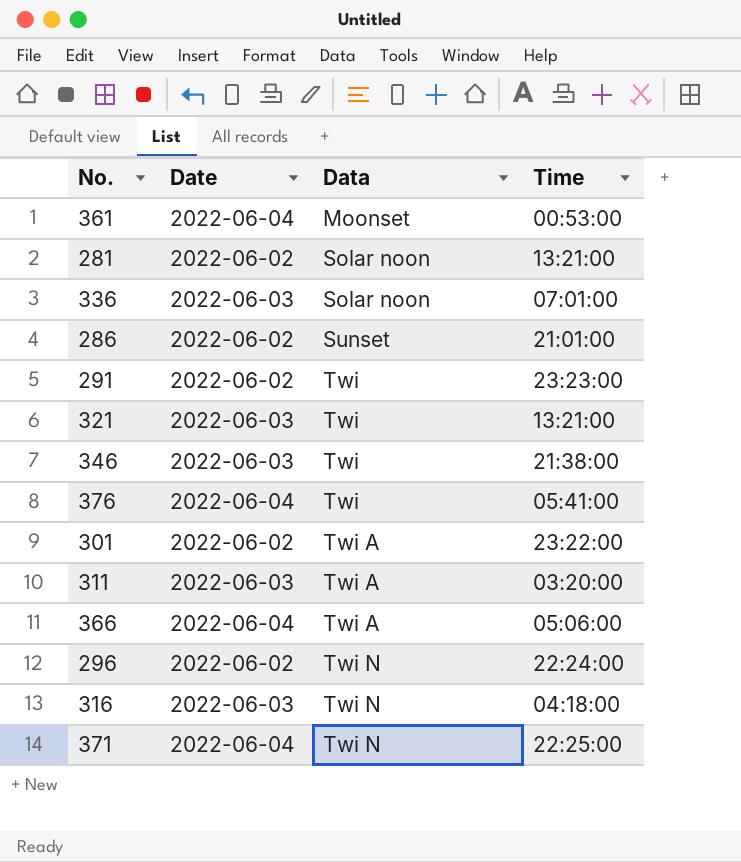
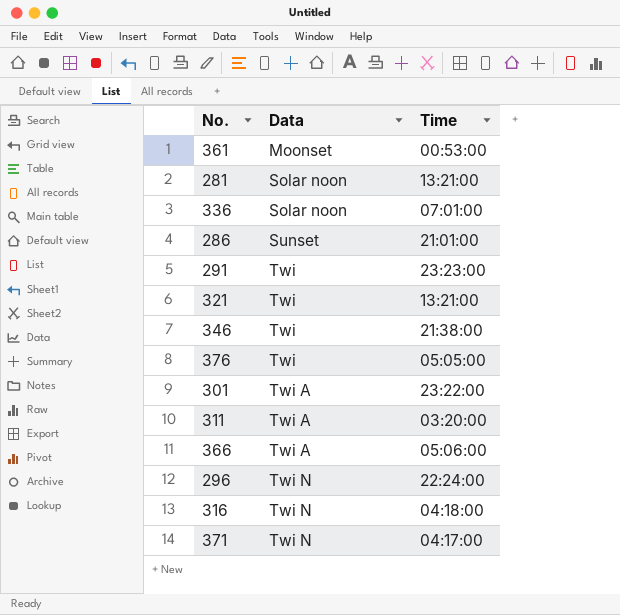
column Date | position: 2 -> none
376 | Time: 05:41:00 -> 05:05:00
371 | Time: 22:25:00 -> 04:17:00

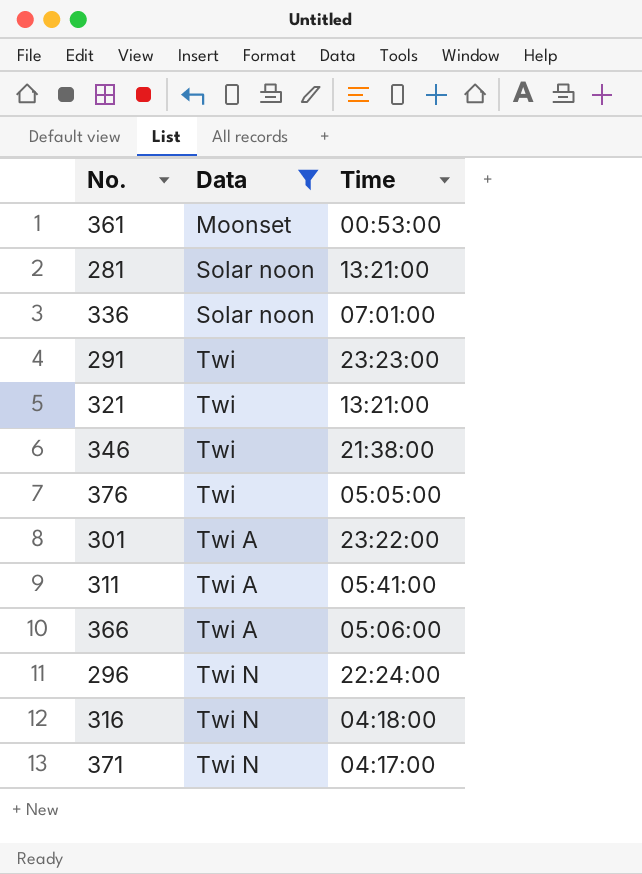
filter: none -> Data != Sunset
311 | Time: 03:20:00 -> 05:41:00

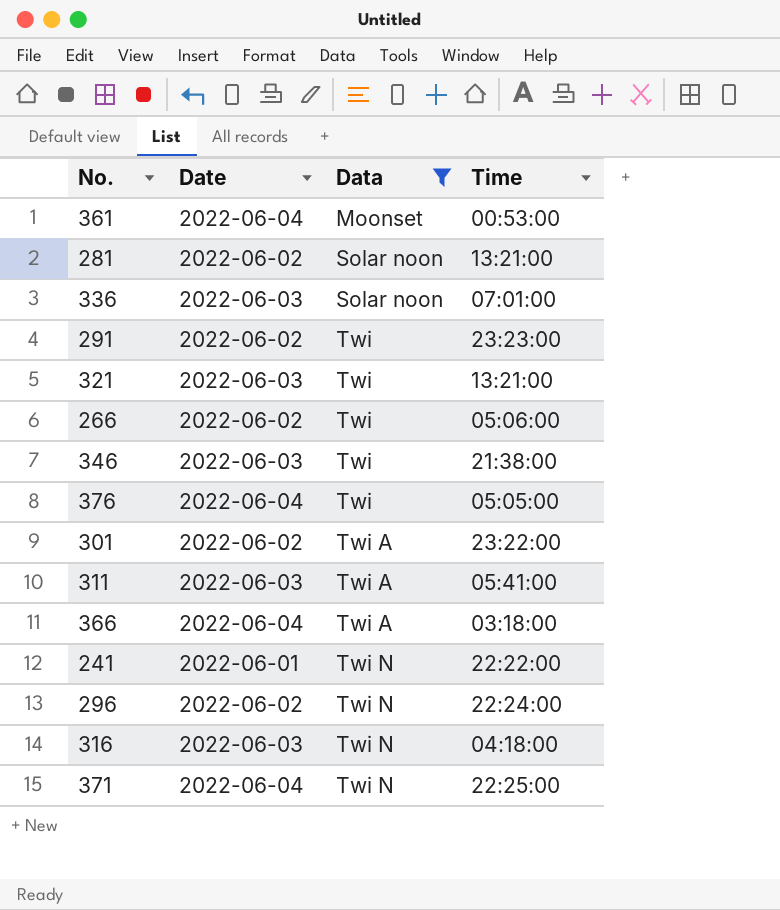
column Date | position: none -> 2
row 266: none -> 2022-06-02 | Twi | 05:06:00
366 | Time: 05:06:00 -> 03:18:00
row 241: none -> 2022-06-01 | Twi N | 22:22:00
371 | Time: 04:17:00 -> 22:25:00

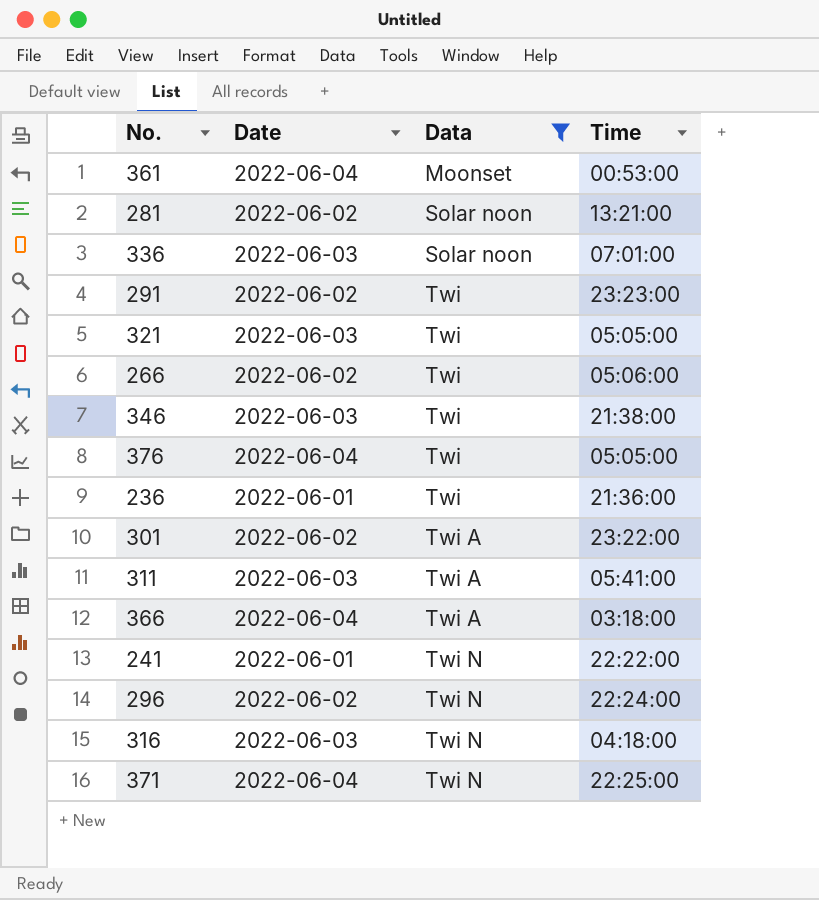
321 | Time: 13:21:00 -> 05:05:00
row 236: none -> 2022-06-01 | Twi | 21:36:00

